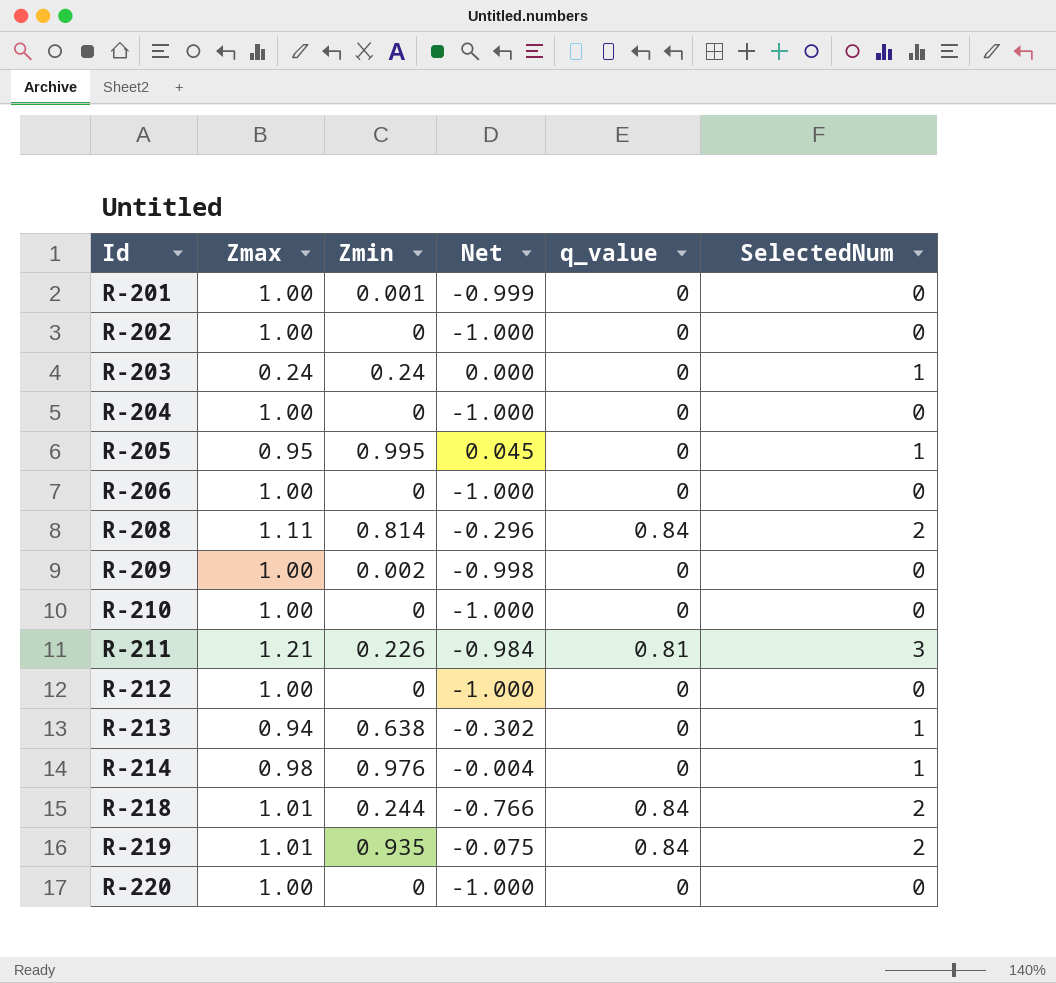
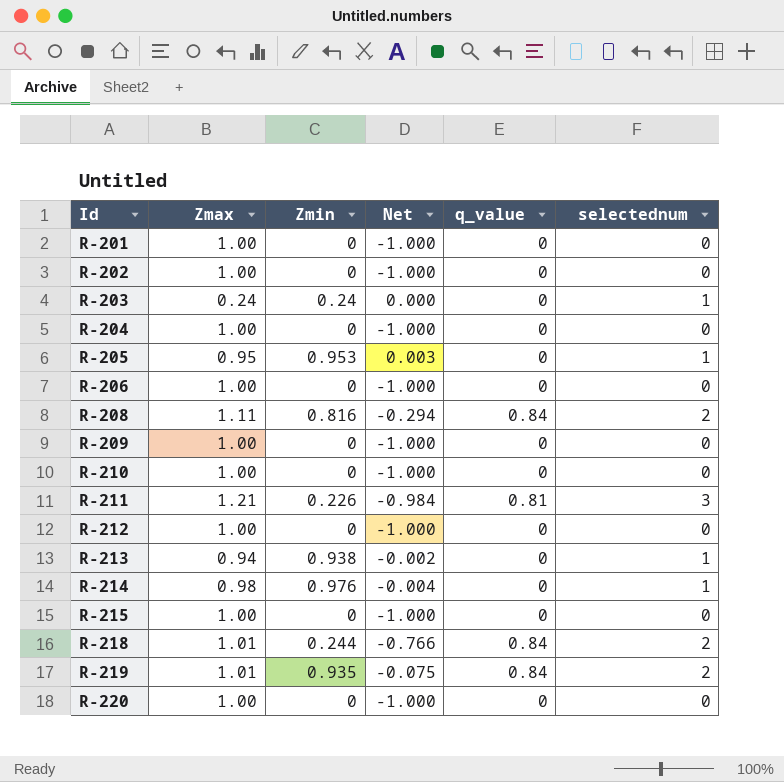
column name: SelectedNum -> selectednum
R-201 | Zmin: 0.001 -> 0
R-201 | Net: -0.999 -> -1.000
R-205 | Zmin: 0.995 -> 0.953
R-205 | Net: 0.045 -> 0.003
R-208 | Zmin: 0.814 -> 0.816
R-208 | Net: -0.296 -> -0.294
R-209 | Zmin: 0.002 -> 0
R-209 | Net: -0.998 -> -1.000
R-213 | Zmin: 0.638 -> 0.938
R-213 | Net: -0.302 -> -0.002
row R-215: none -> 1.00 | 0 | -1.000 | 0 | 0

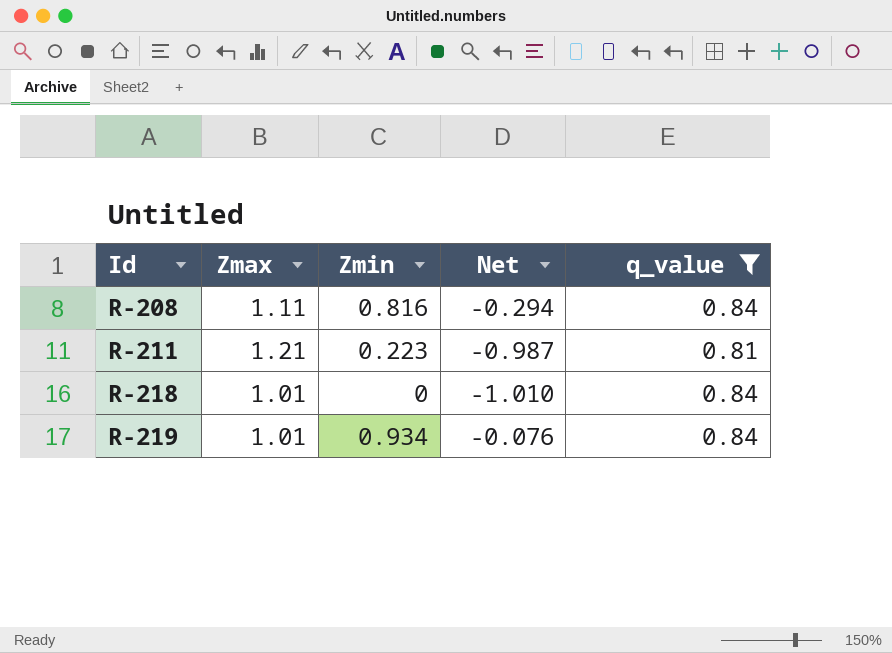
filter: none -> q_value != 0
column selectednum | position: 6 -> none
R-211 | Zmin: 0.226 -> 0.223
R-211 | Net: -0.984 -> -0.987
R-218 | Zmin: 0.244 -> 0
R-218 | Net: -0.766 -> -1.010
R-219 | Zmin: 0.935 -> 0.934
R-219 | Net: -0.075 -> -0.076

